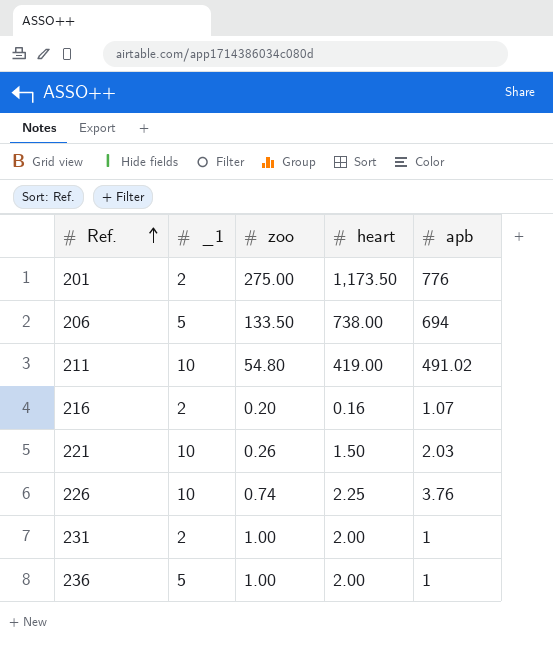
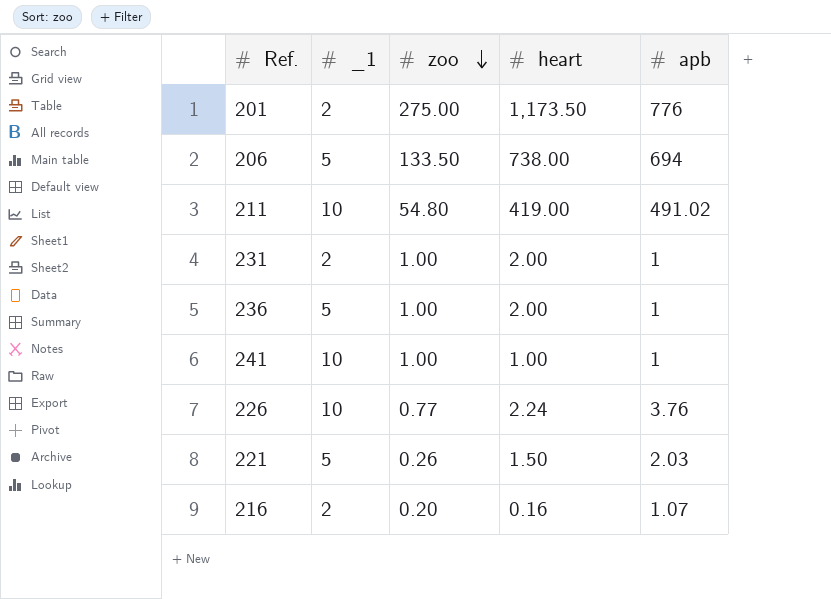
row order: Ref. ascending -> zoo descending
row 241: none -> 10 | 1.00 | 1.00 | 1
226 | zoo: 0.74 -> 0.77
226 | heart: 2.25 -> 2.24
221 | _1: 10 -> 5

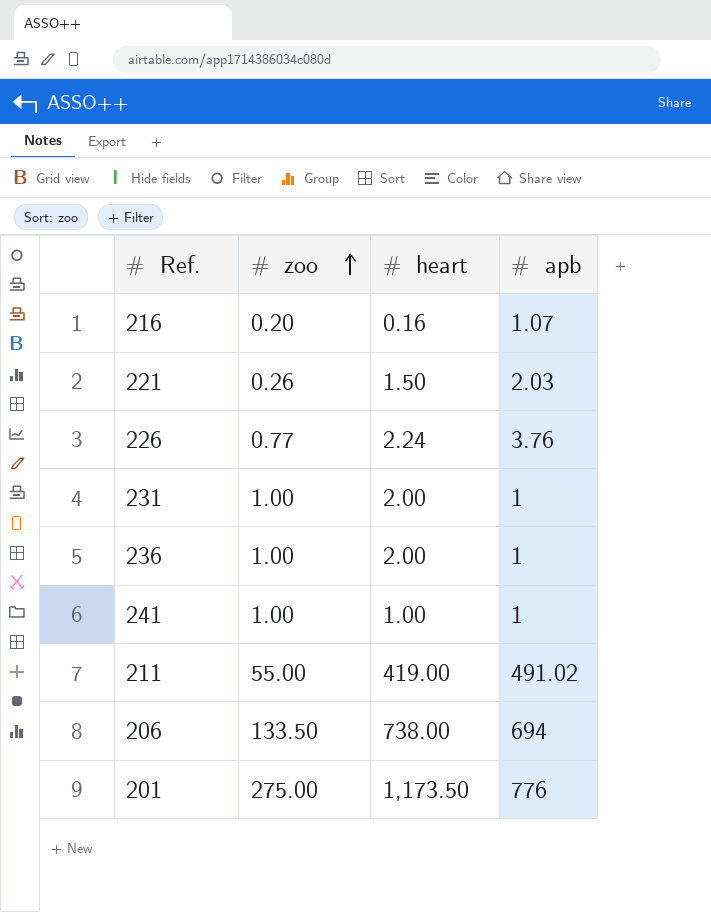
row order: zoo descending -> zoo ascending
column _1 | position: 2 -> none
211 | zoo: 54.80 -> 55.00

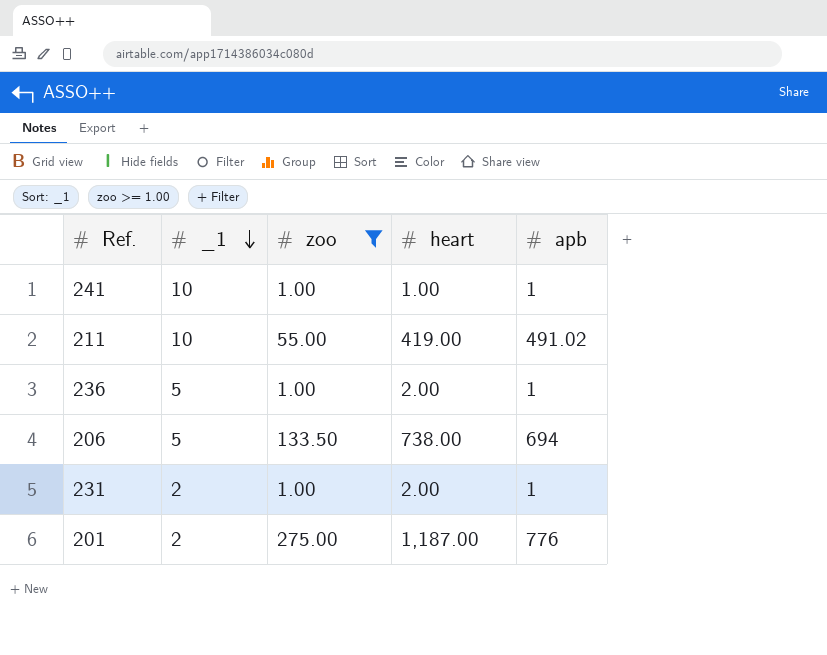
filter: none -> zoo >= 1.00
row order: zoo ascending -> _1 descending
column _1 | position: none -> 2
201 | heart: 1,173.50 -> 1,187.00

